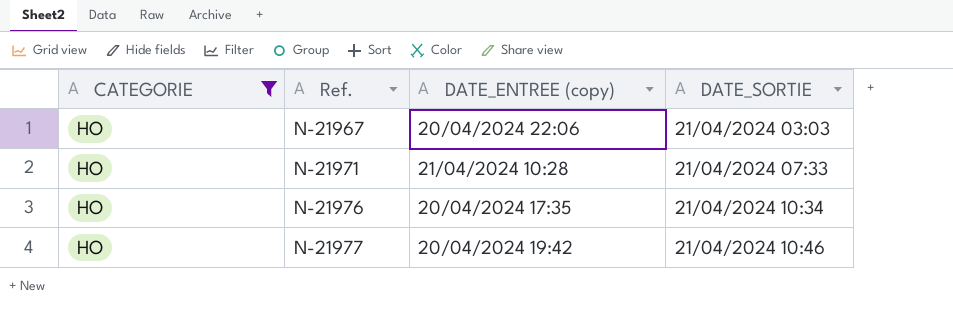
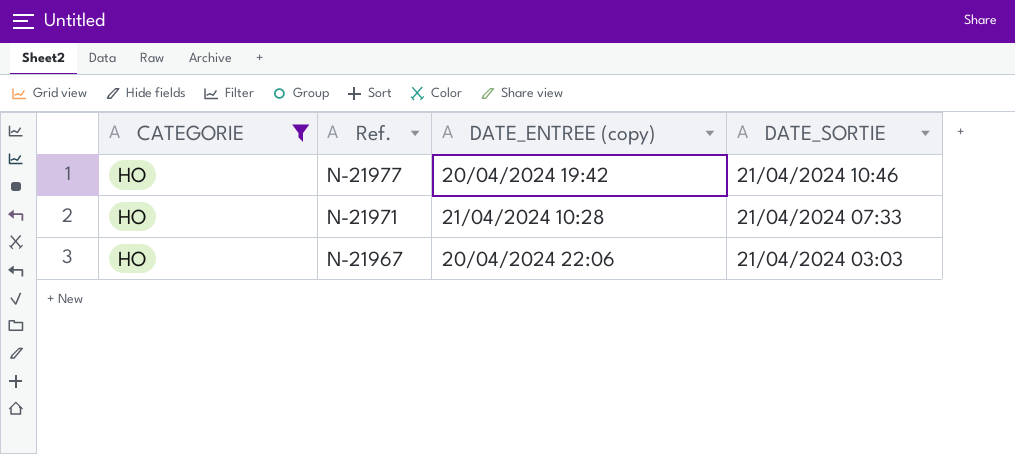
row order: Ref. ascending -> Ref. descending
row N-21976: HO | 20/04/2024 17:35 | 21/04/2024 10:34 -> none

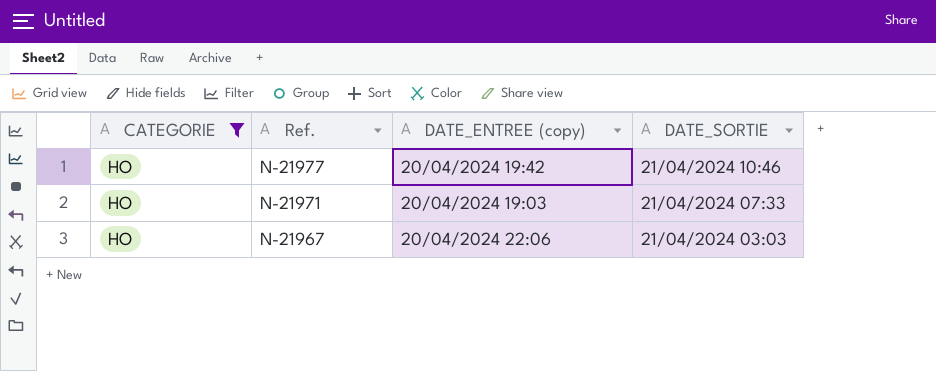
N-21971 | DATE_ENTREE (copy): 21/04/2024 10:28 -> 20/04/2024 19:03

